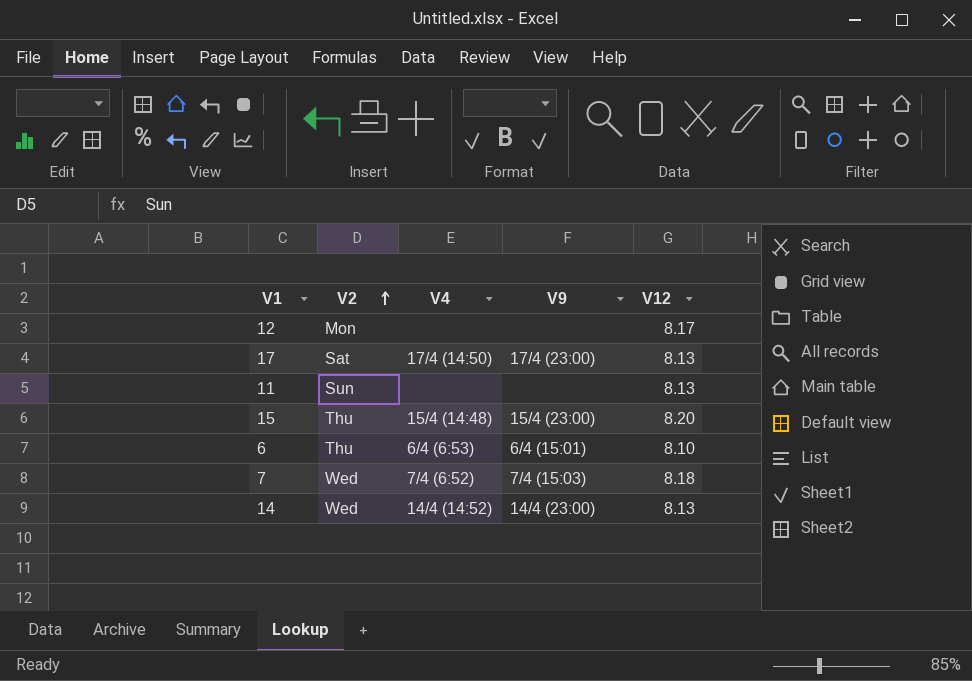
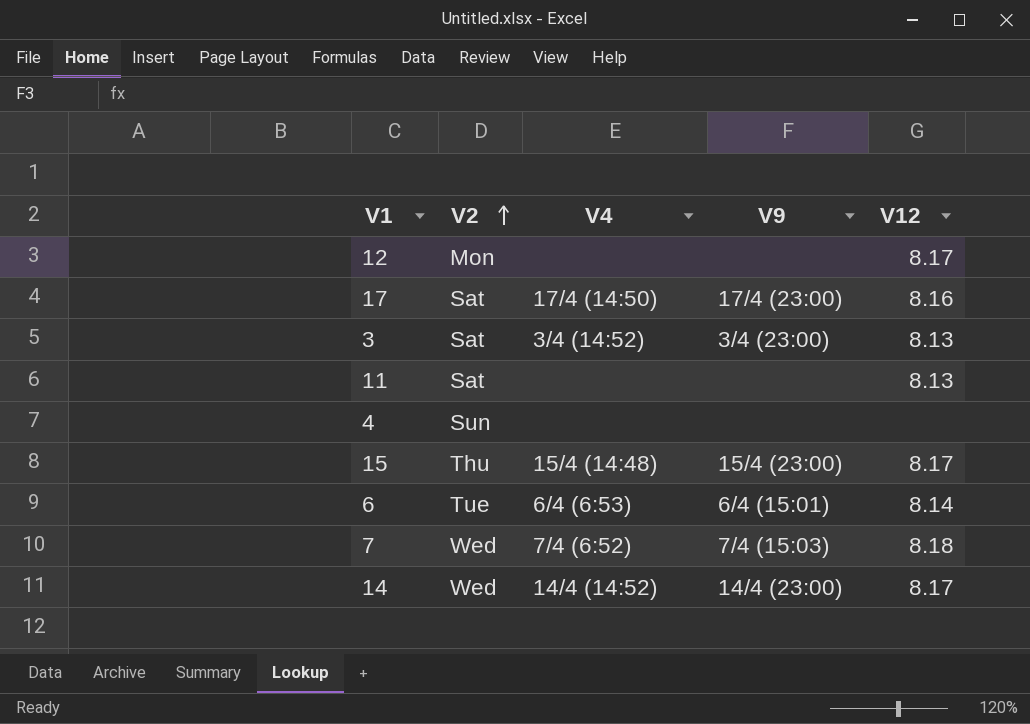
17 | V12: 8.13 -> 8.16
row 3: none -> Sat | 3/4 (14:52) | 3/4 (23:00) | 8.13
11 | V2: Sun -> Sat
row 4: none -> Sun | none | none | none
15 | V12: 8.20 -> 8.17
6 | V2: Thu -> Tue
6 | V12: 8.10 -> 8.14
14 | V12: 8.13 -> 8.17

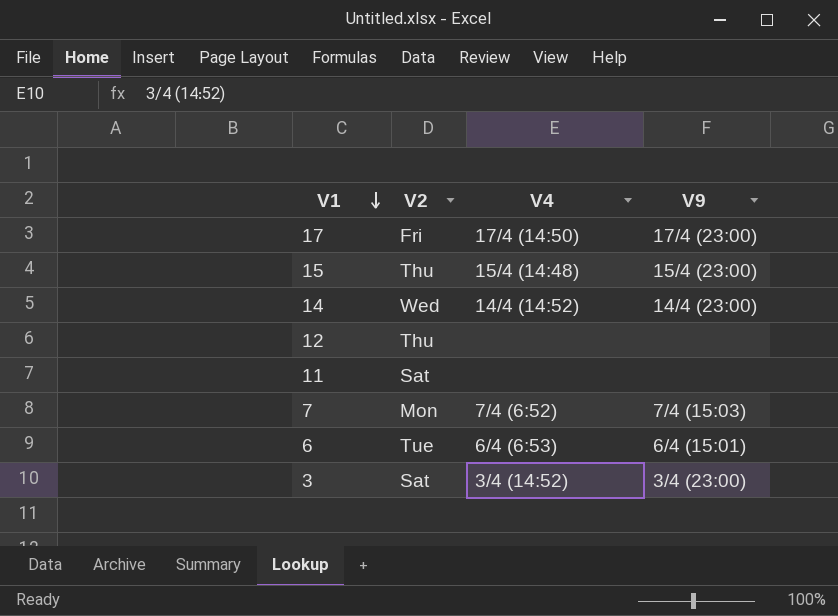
row order: V2 ascending -> V1 descending
column V12 | position: 5 -> none
row 4: Sun | none | none | none -> none
17 | V2: Sat -> Fri
12 | V2: Mon -> Thu
7 | V2: Wed -> Mon

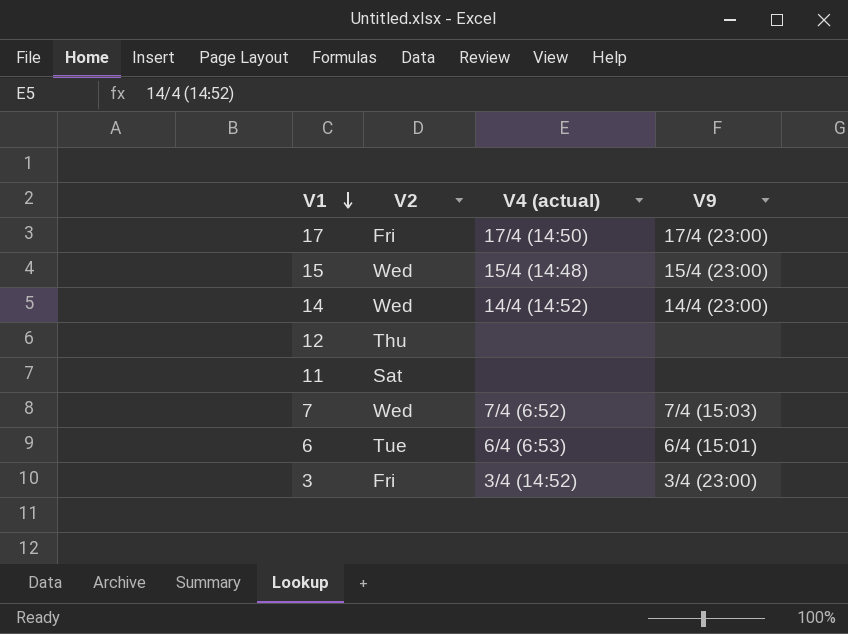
column name: V4 -> V4 (actual)
15 | V2: Thu -> Wed
7 | V2: Mon -> Wed
3 | V2: Sat -> Fri

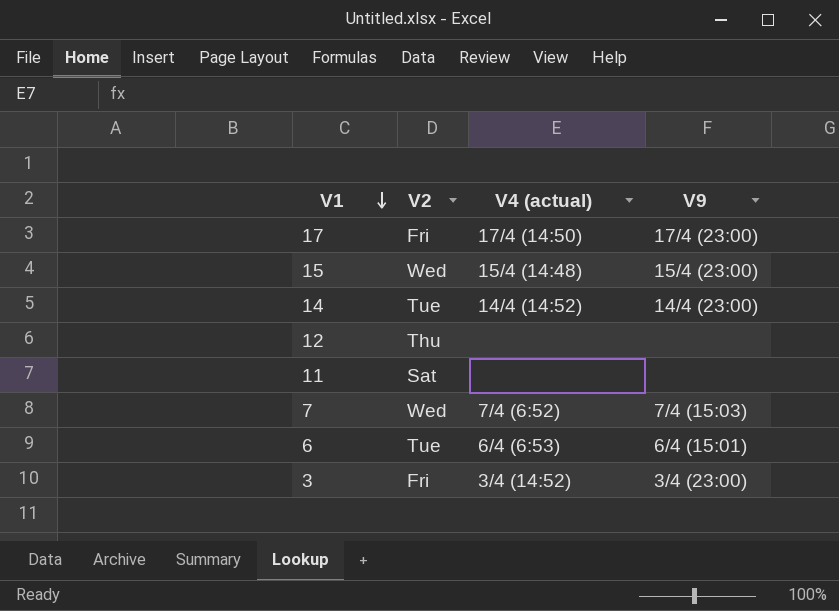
14 | V2: Wed -> Tue

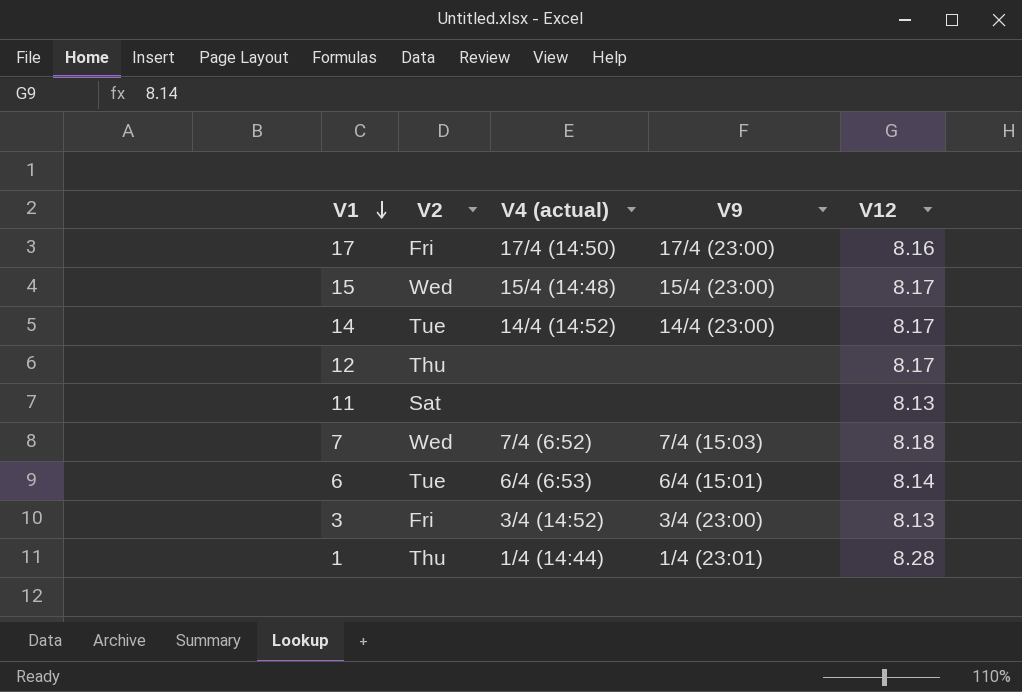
column V12 | position: none -> 5
row 1: none -> Thu | 1/4 (14:44) | 1/4 (23:01) | 8.28

